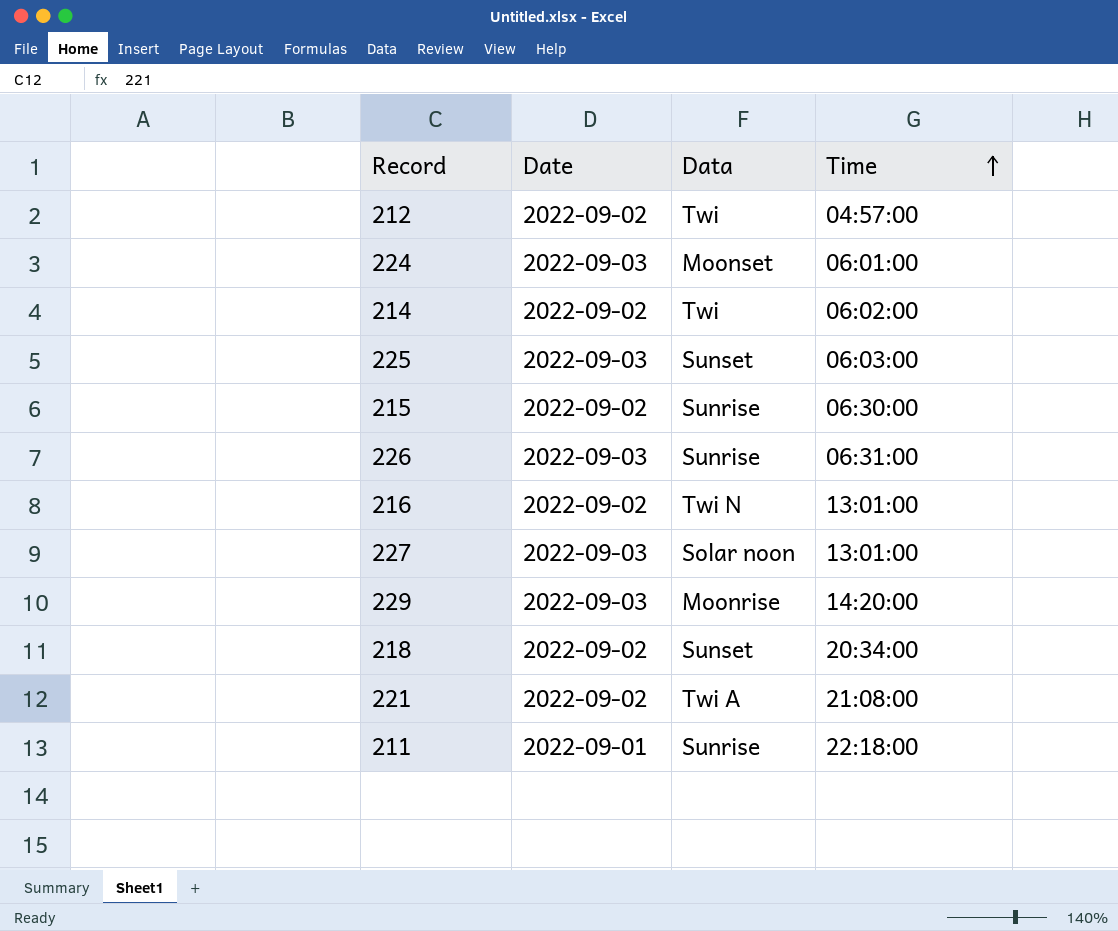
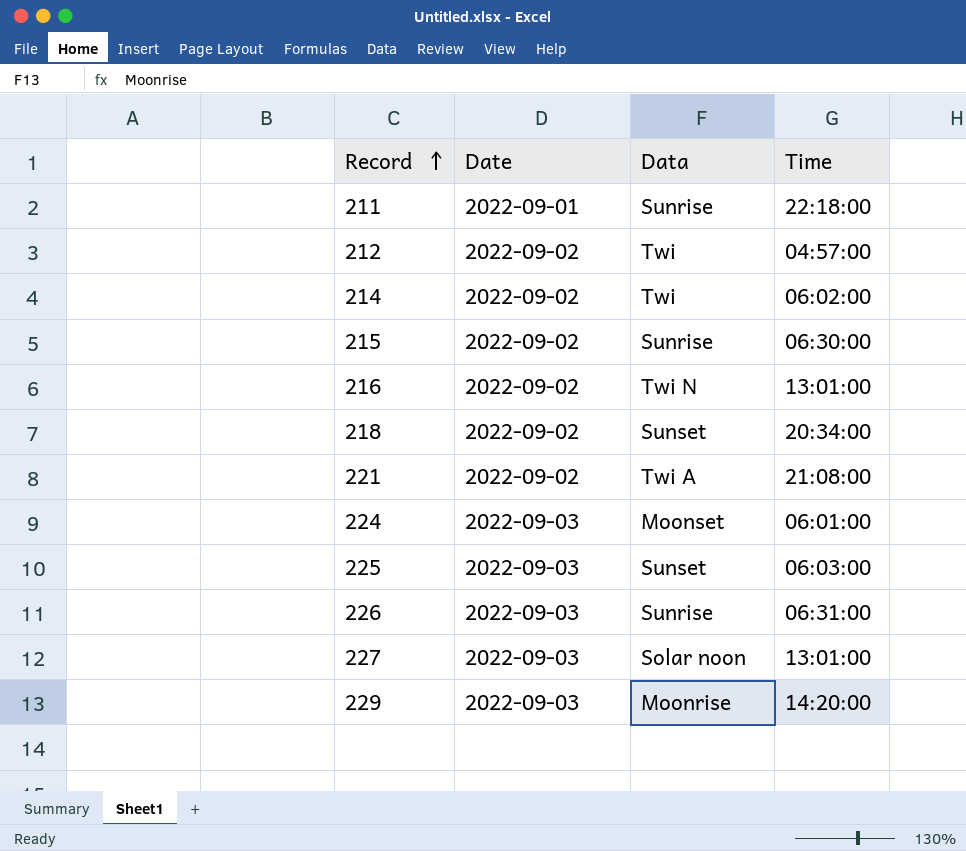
row order: Time ascending -> Record ascending

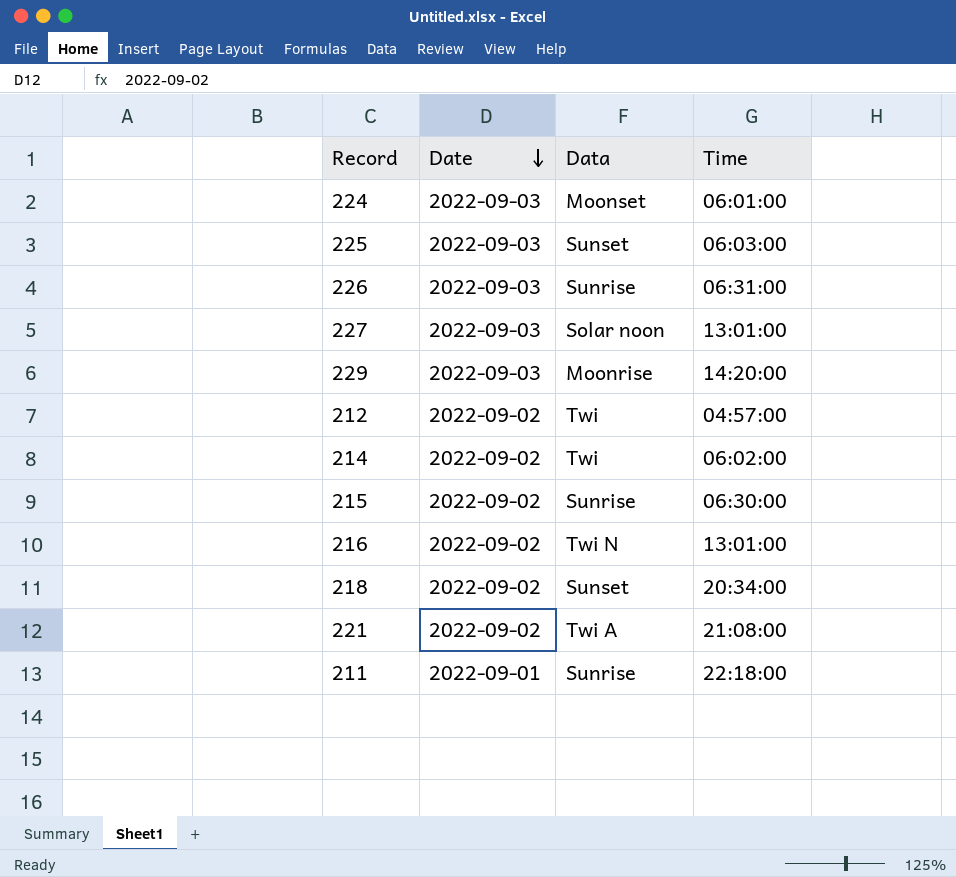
row order: Record ascending -> Date descending

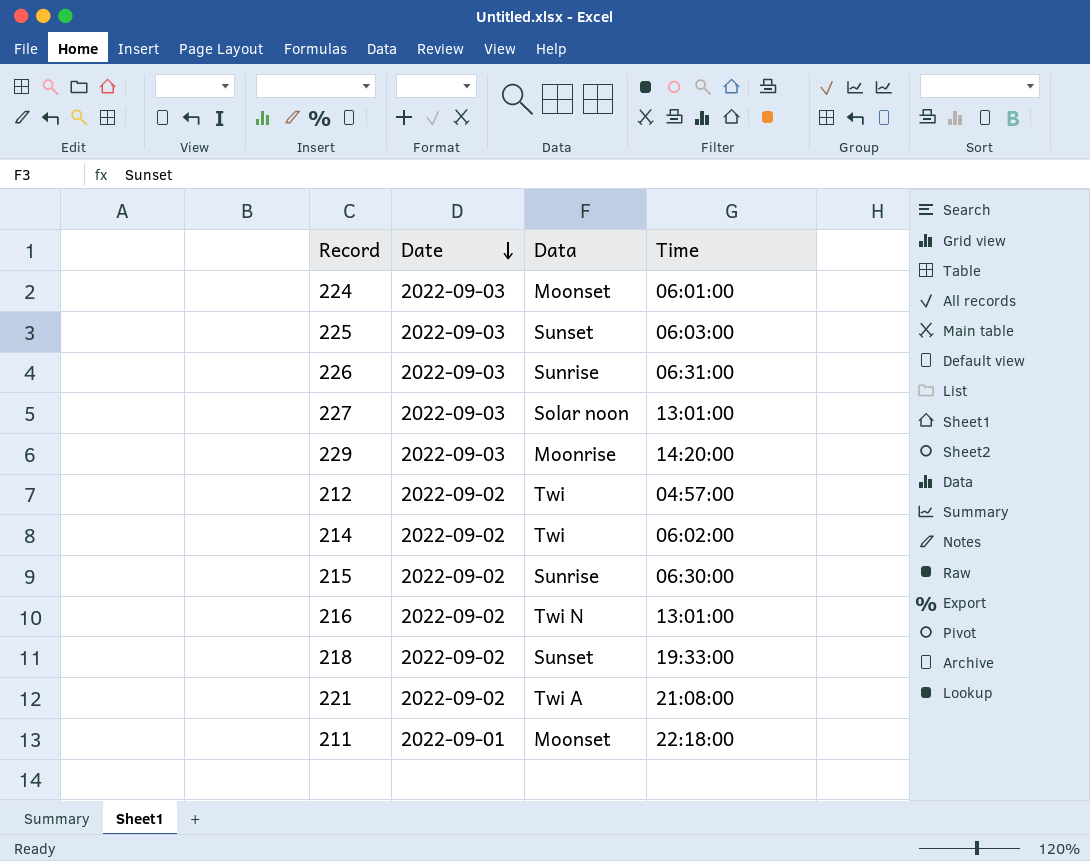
218 | Time: 20:34:00 -> 19:33:00
211 | Data: Sunrise -> Moonset

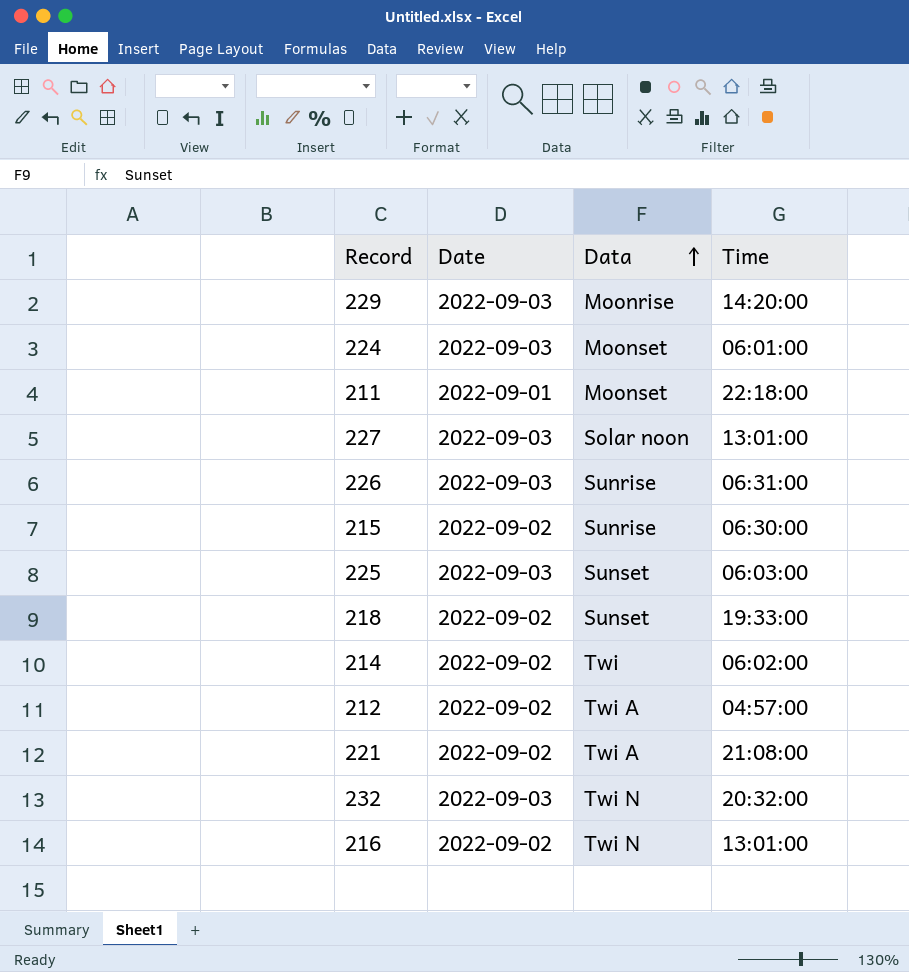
row order: Date descending -> Data ascending
212 | Data: Twi -> Twi A
row 232: none -> 2022-09-03 | Twi N | 20:32:00

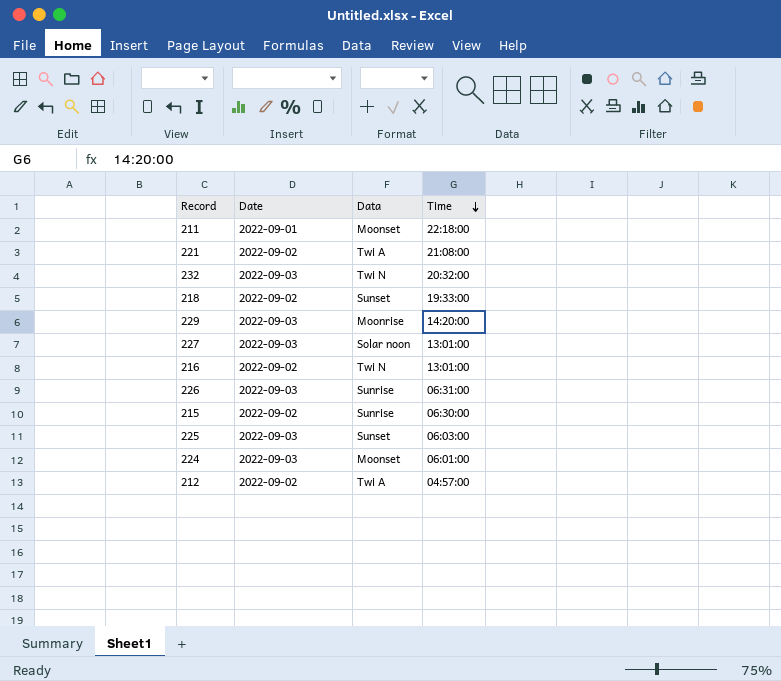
row order: Data ascending -> Time descending
row 214: 2022-09-02 | Twi | 06:02:00 -> none

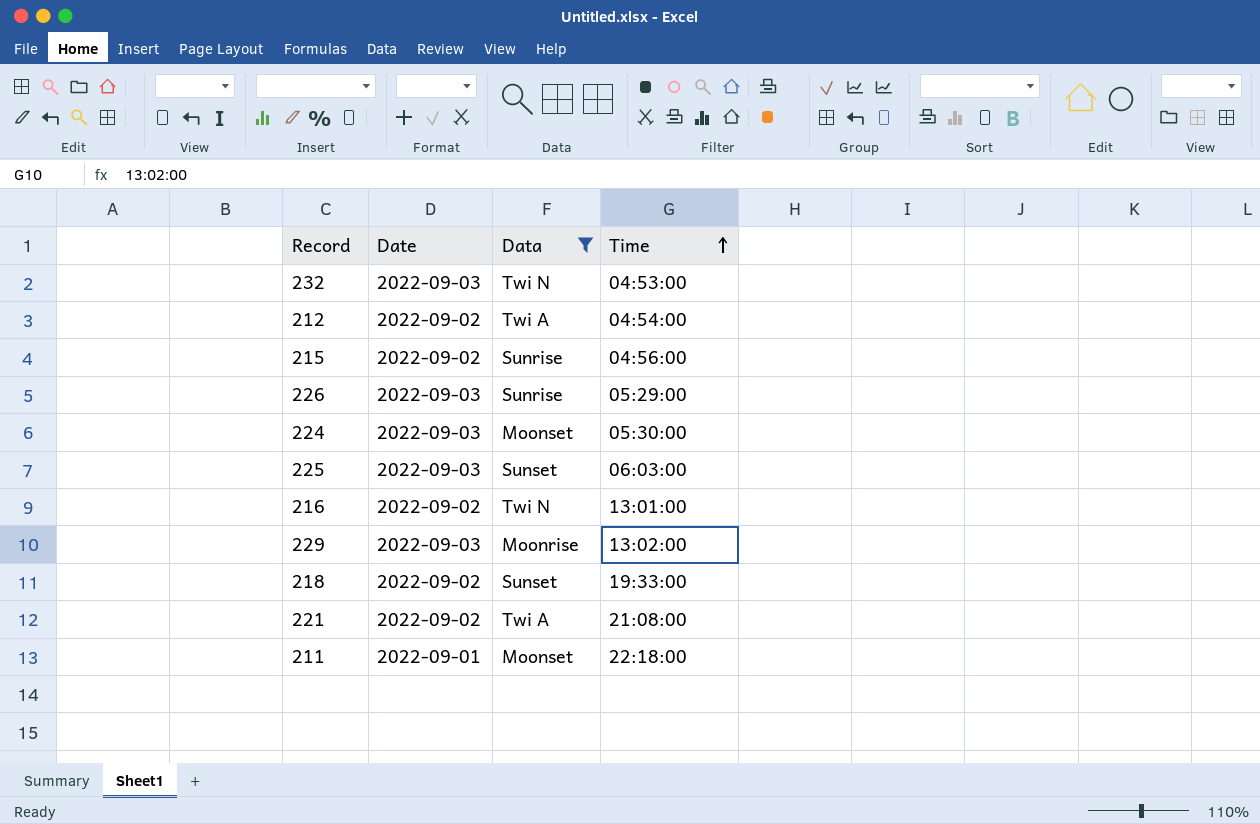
filter: none -> Data != Solar noon
row order: Time descending -> Time ascending
232 | Time: 20:32:00 -> 04:53:00
212 | Time: 04:57:00 -> 04:54:00
215 | Time: 06:30:00 -> 04:56:00
226 | Time: 06:31:00 -> 05:29:00
224 | Time: 06:01:00 -> 05:30:00
229 | Time: 14:20:00 -> 13:02:00

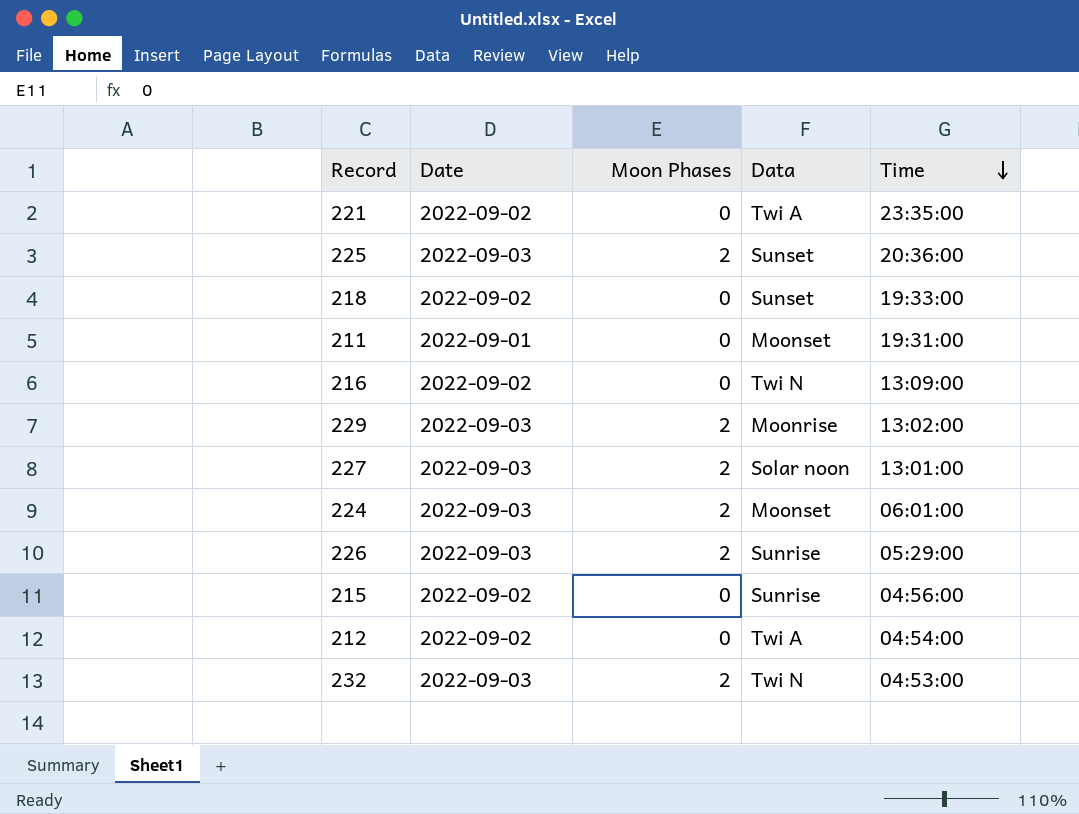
filter: Data != Solar noon -> none
row order: Time ascending -> Time descending
column Moon Phases | position: none -> 3
221 | Time: 21:08:00 -> 23:35:00
225 | Time: 06:03:00 -> 20:36:00
211 | Time: 22:18:00 -> 19:31:00
216 | Time: 13:01:00 -> 13:09:00
224 | Time: 05:30:00 -> 06:01:00

